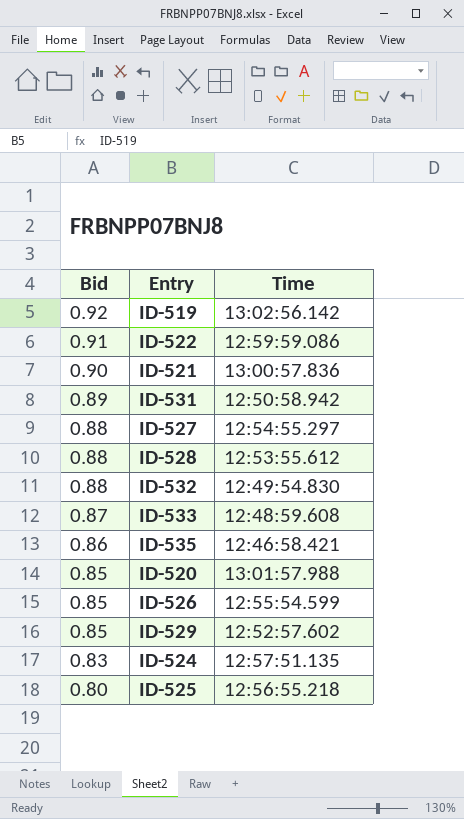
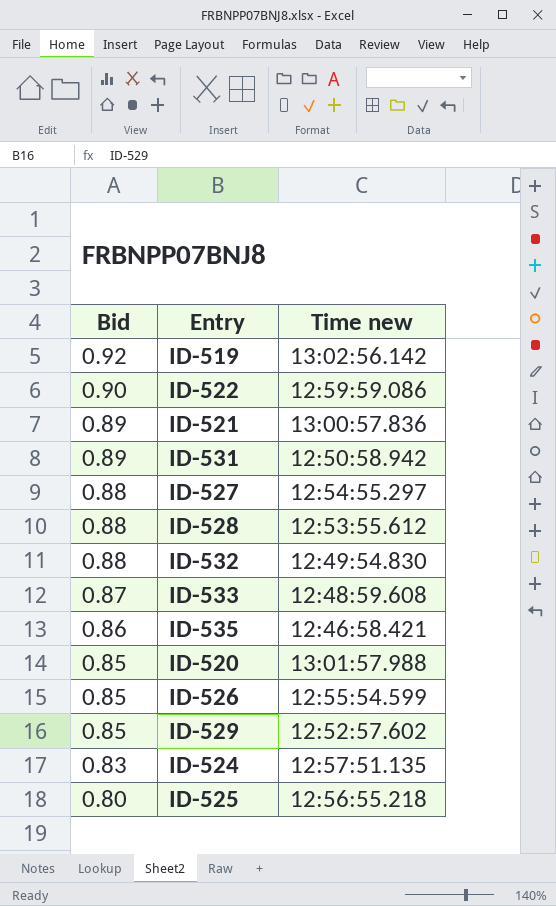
column name: Time -> Time new
ID-522 | Bid: 0.91 -> 0.90
ID-521 | Bid: 0.90 -> 0.89

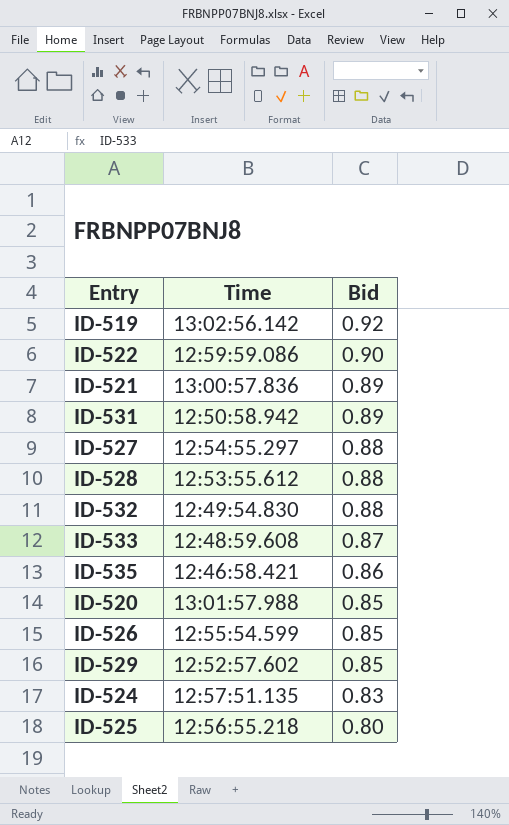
column name: Time new -> Time
column Bid | position: 1 -> 3

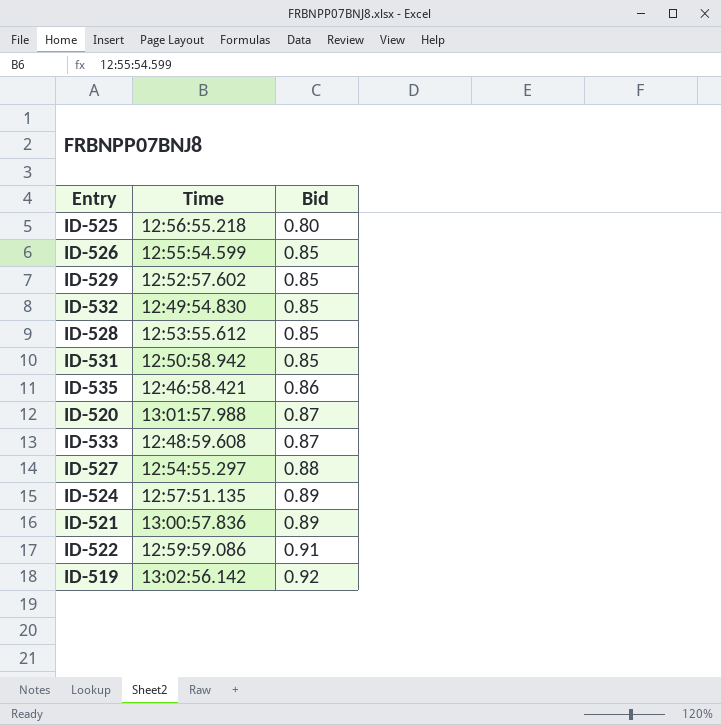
row order: Bid descending -> Bid ascending
ID-532 | Bid: 0.88 -> 0.85
ID-528 | Bid: 0.88 -> 0.85
ID-531 | Bid: 0.89 -> 0.85
ID-520 | Bid: 0.85 -> 0.87
ID-524 | Bid: 0.83 -> 0.89
ID-522 | Bid: 0.90 -> 0.91

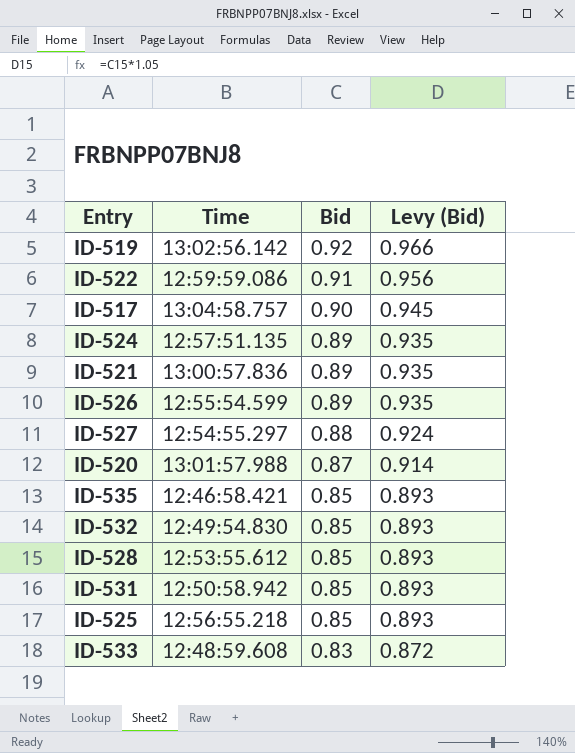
row order: Bid ascending -> Bid descending
column Levy (Bid) | formula: none -> [Bid] * 1.05
row ID-529: 12:52:57.602 | 0.85 -> none
row ID-517: none -> 13:04:58.757 | 0.90 | 0.945
ID-526 | Bid: 0.85 -> 0.89
ID-535 | Bid: 0.86 -> 0.85
ID-525 | Bid: 0.80 -> 0.85
ID-533 | Bid: 0.87 -> 0.83

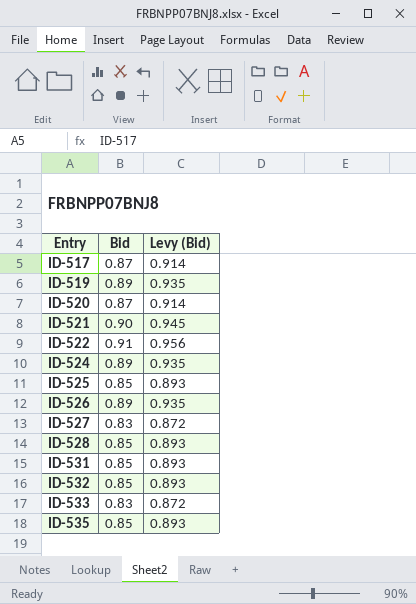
row order: Bid descending -> Entry ascending
column Time | position: 2 -> none
ID-517 | Bid: 0.90 -> 0.87
ID-517 | Levy (Bid): 0.945 -> 0.914
ID-519 | Bid: 0.92 -> 0.89
ID-519 | Levy (Bid): 0.966 -> 0.935
ID-521 | Bid: 0.89 -> 0.90
ID-521 | Levy (Bid): 0.935 -> 0.945
ID-527 | Bid: 0.88 -> 0.83
ID-527 | Levy (Bid): 0.924 -> 0.872

